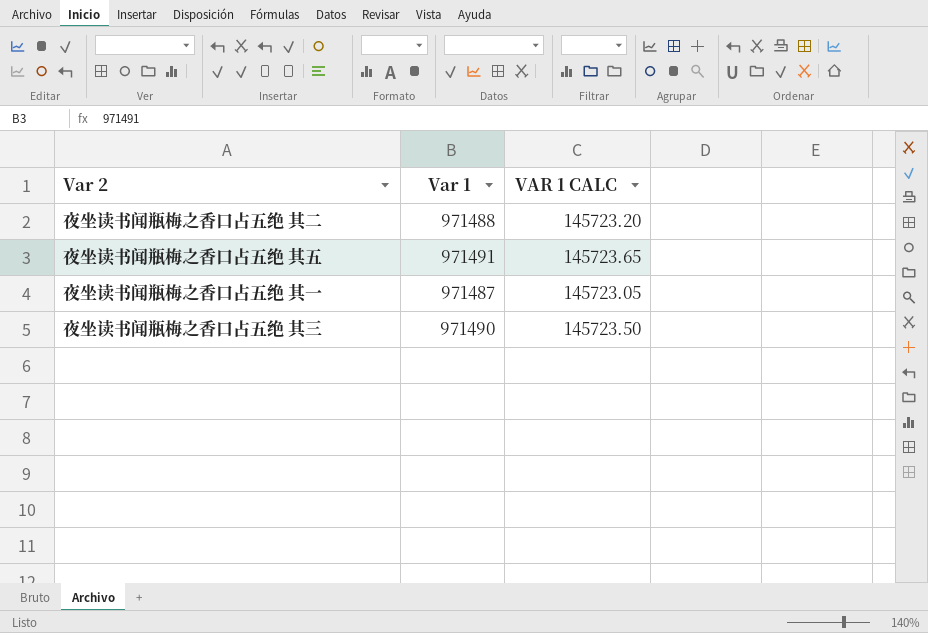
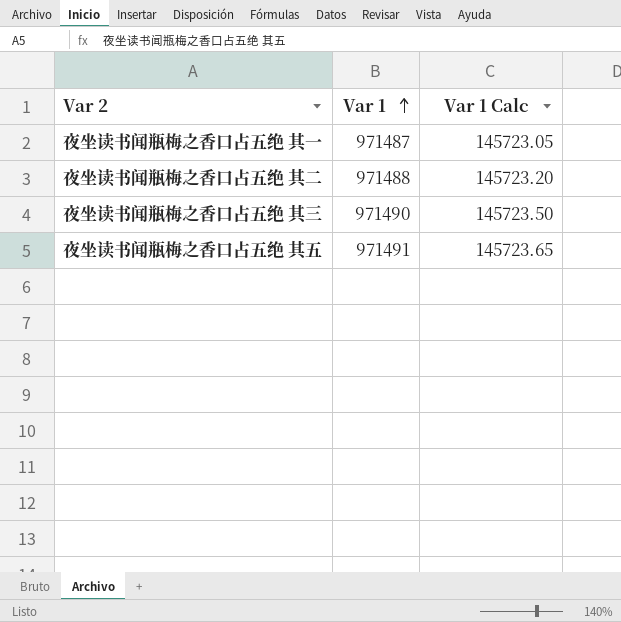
row order: none -> Var 1 ascending
column name: VAR 1 CALC -> Var 1 Calc

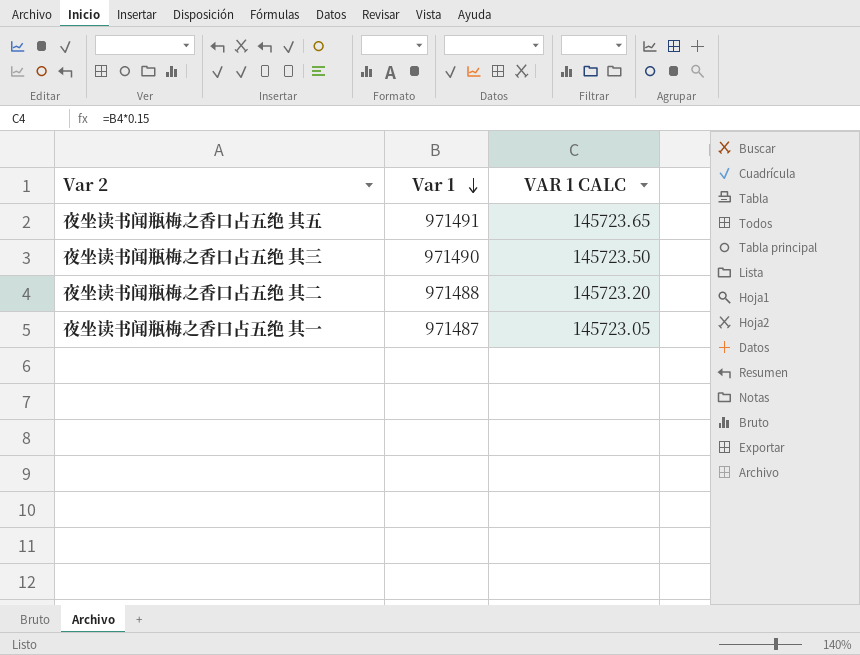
row order: Var 1 ascending -> Var 1 descending
column name: Var 1 Calc -> VAR 1 CALC

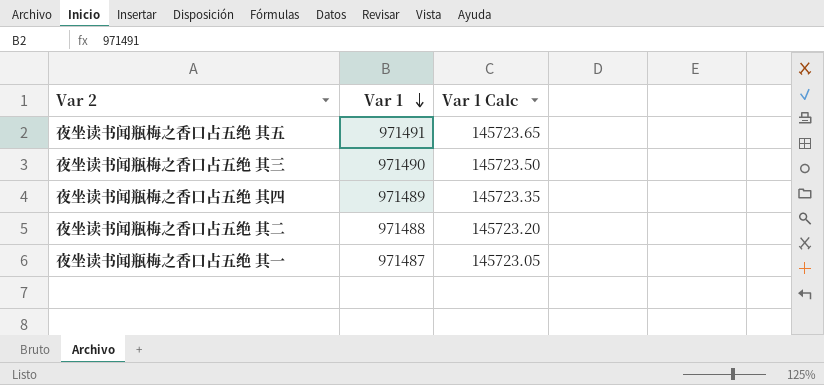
column name: VAR 1 CALC -> Var 1 Calc
row 夜坐读书闻瓶梅之香口占五绝 其四: none -> 971489 | 145723.35

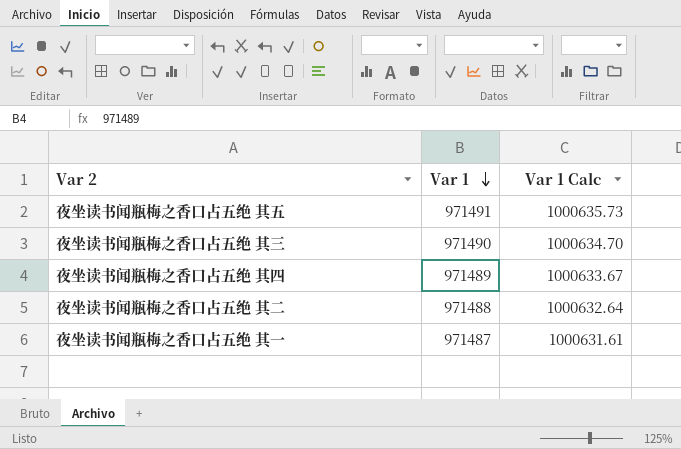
column Var 1 Calc | formula: [Var 1] * 0.15 -> [Var 1] * 1.03

